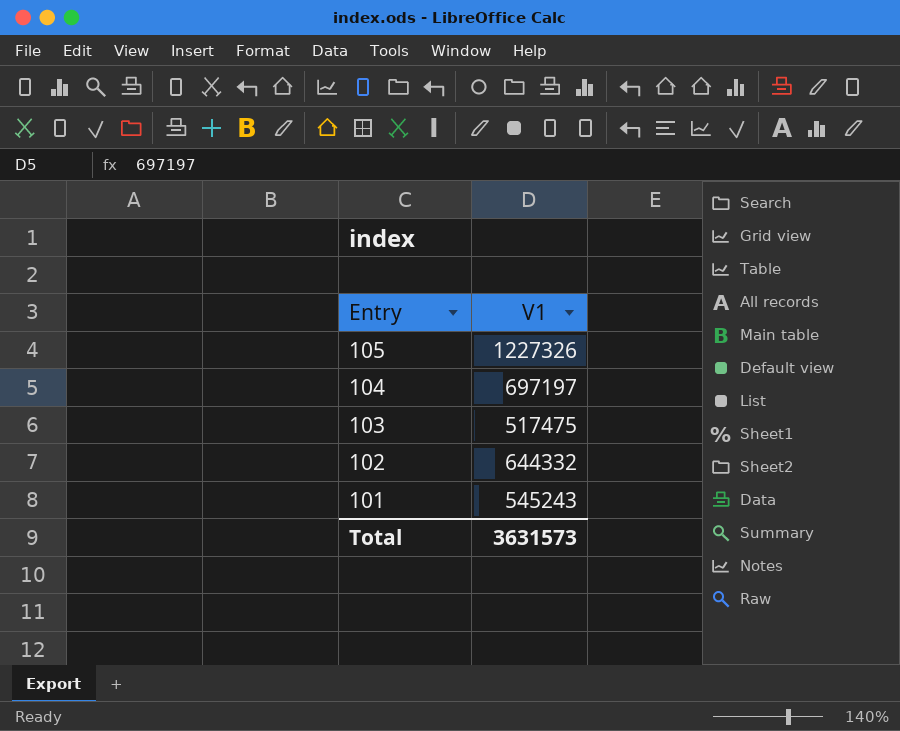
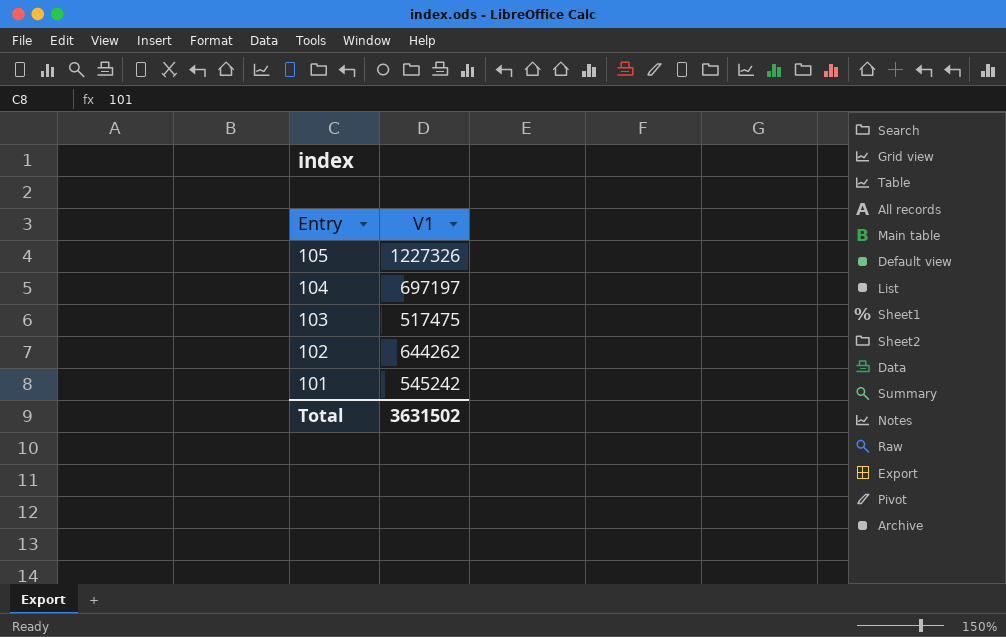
102 | V1: 644332 -> 644262
101 | V1: 545243 -> 545242
Total | V1: 3631573 -> 3631502

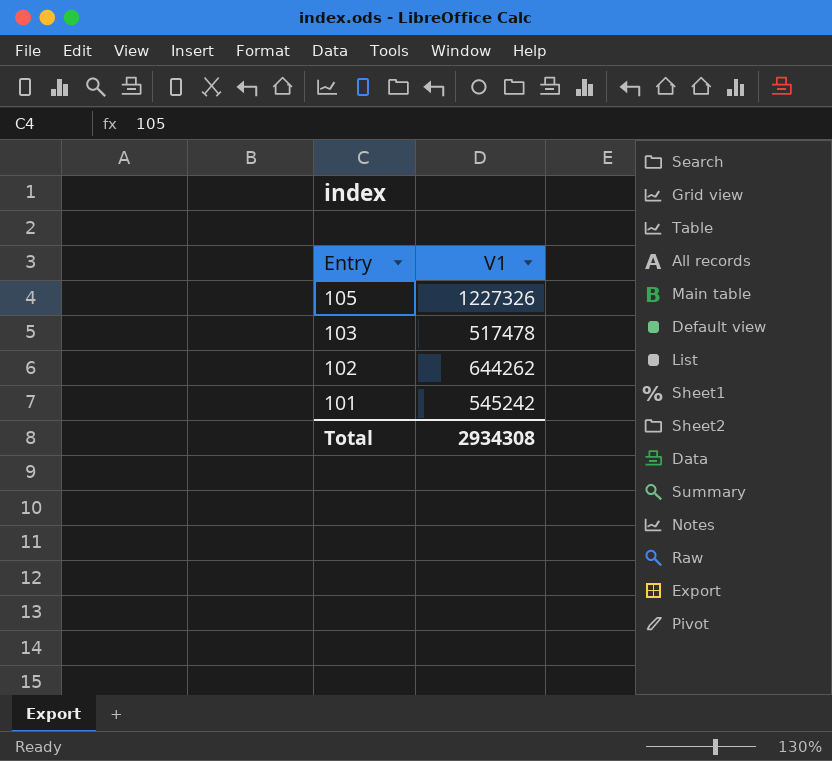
row 104: 697197 -> none
103 | V1: 517475 -> 517478
Total | V1: 3631502 -> 2934308

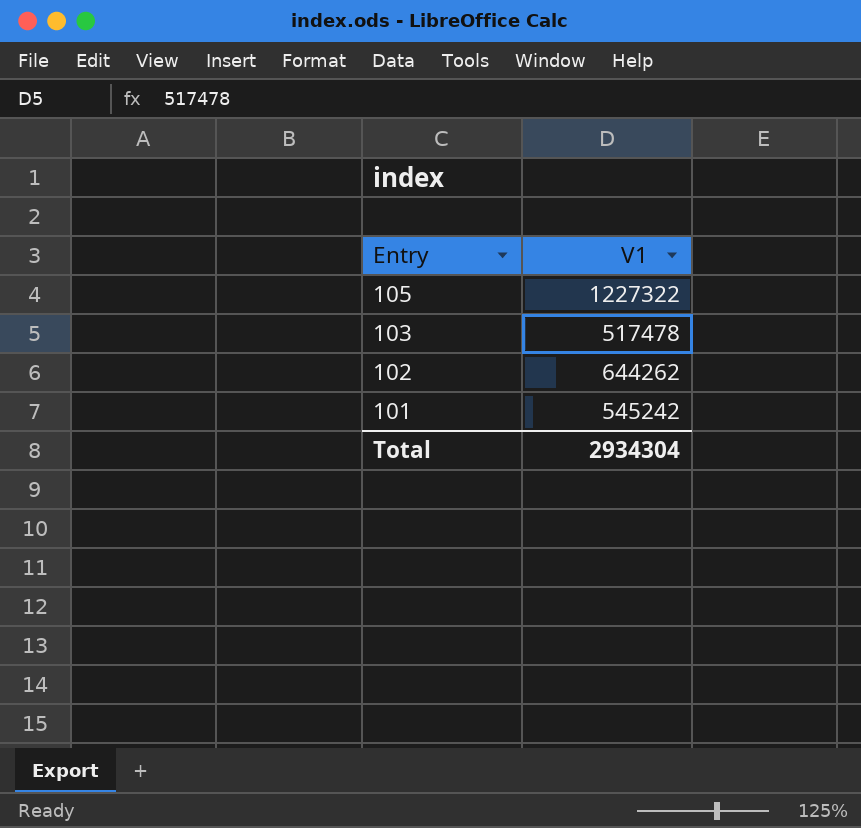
105 | V1: 1227326 -> 1227322
Total | V1: 2934308 -> 2934304

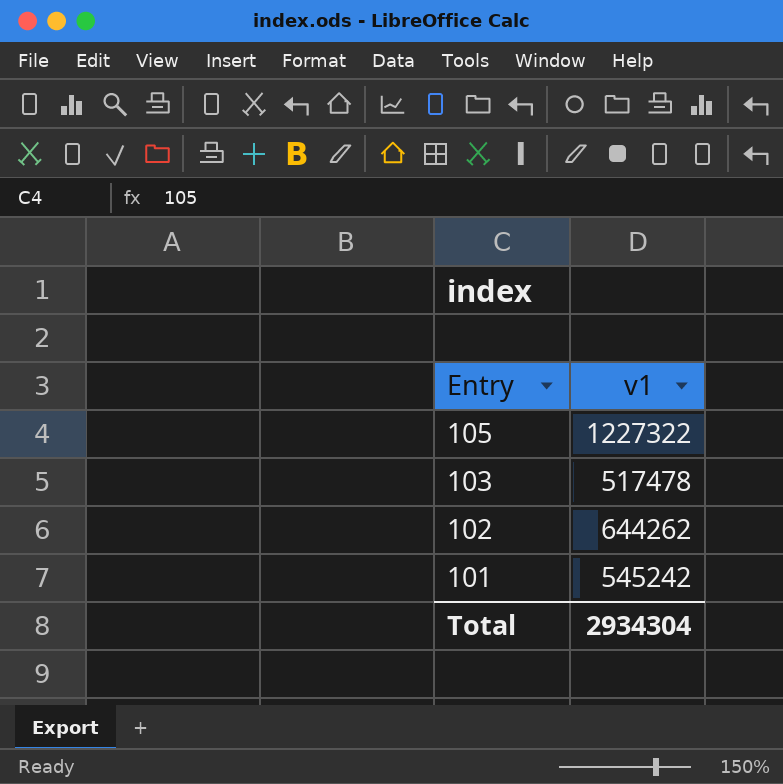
column name: V1 -> v1

